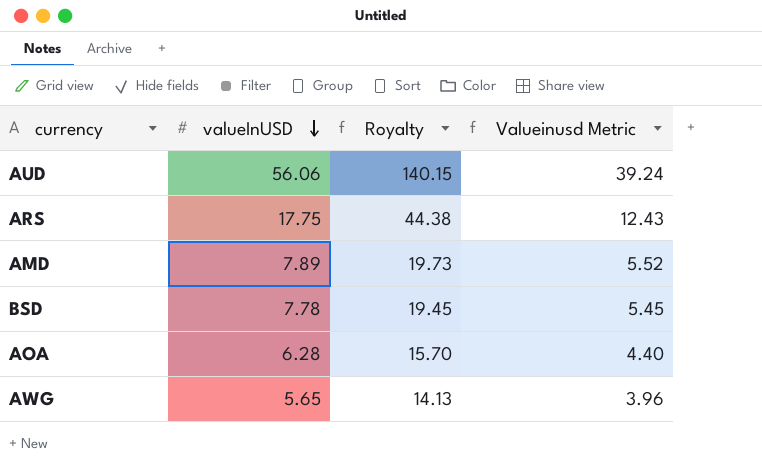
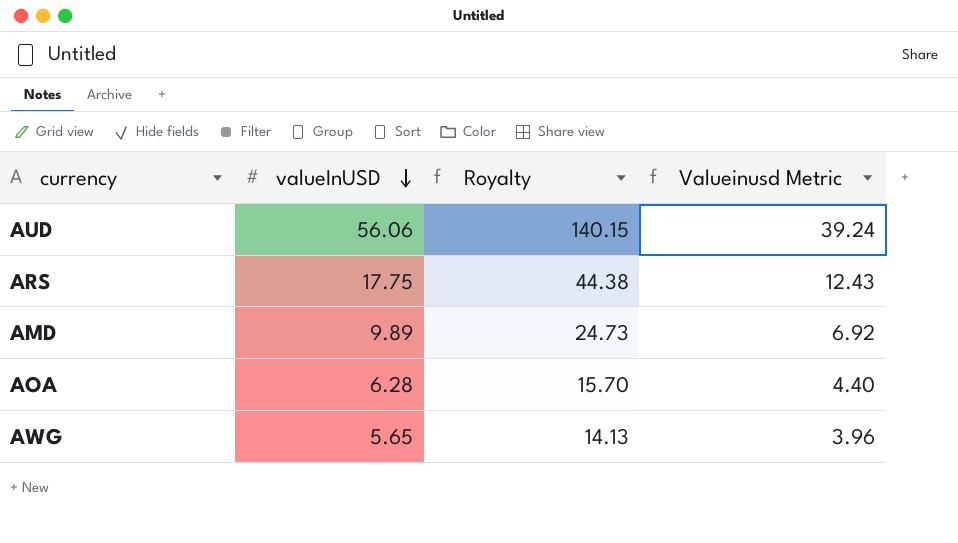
row BSD: 7.78 | 19.45 | 5.45 -> none
AMD | valueInUSD: 7.89 -> 9.89
AMD | Royalty: 19.73 -> 24.73
AMD | Valueinusd Metric: 5.52 -> 6.92

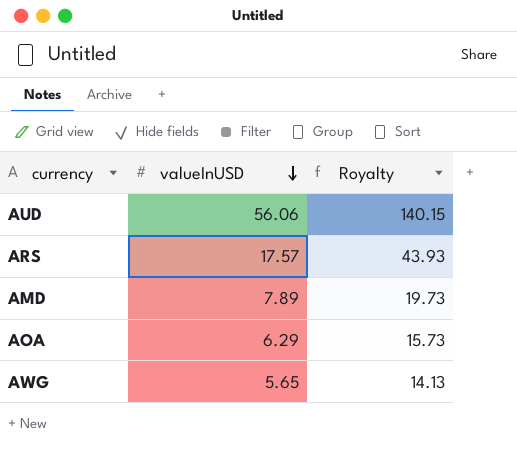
column Valueinusd Metric | formula: [valueInUSD] * 0.7 -> none
ARS | valueInUSD: 17.75 -> 17.57
ARS | Royalty: 44.38 -> 43.93
AMD | valueInUSD: 9.89 -> 7.89
AMD | Royalty: 24.73 -> 19.73
AOA | valueInUSD: 6.28 -> 6.29
AOA | Royalty: 15.70 -> 15.73

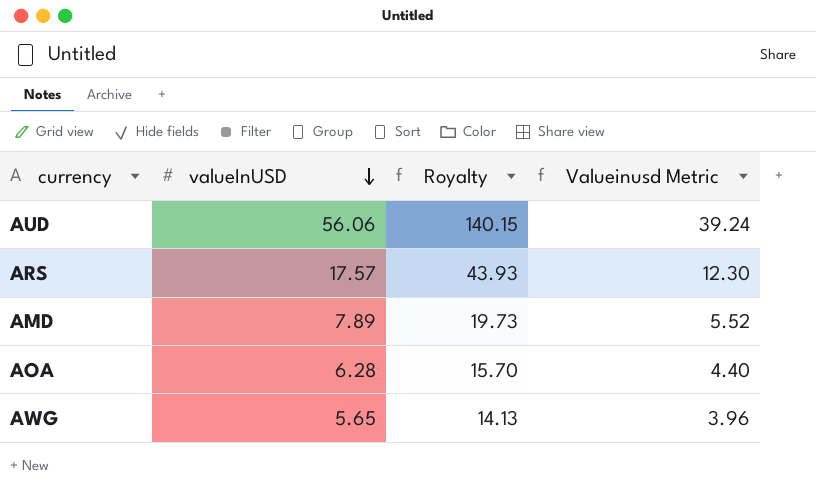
column Valueinusd Metric | formula: none -> [valueInUSD] * 0.7
AOA | valueInUSD: 6.29 -> 6.28
AOA | Royalty: 15.73 -> 15.70

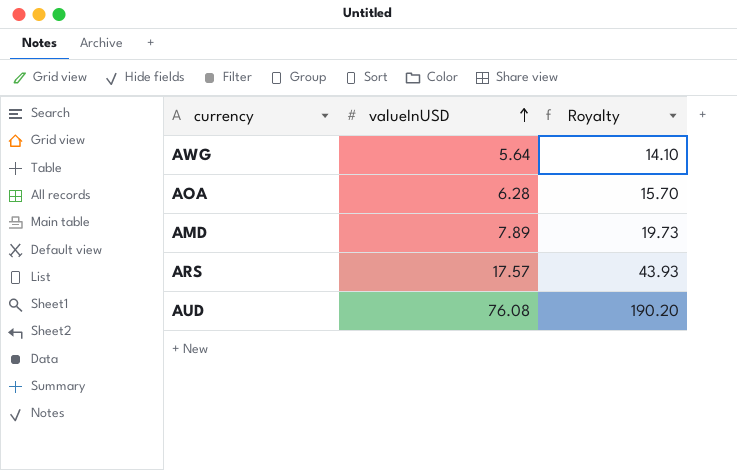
row order: valueInUSD descending -> valueInUSD ascending
column Valueinusd Metric | formula: [valueInUSD] * 0.7 -> none
AWG | valueInUSD: 5.65 -> 5.64
AWG | Royalty: 14.13 -> 14.10
AUD | valueInUSD: 56.06 -> 76.08
AUD | Royalty: 140.15 -> 190.20

